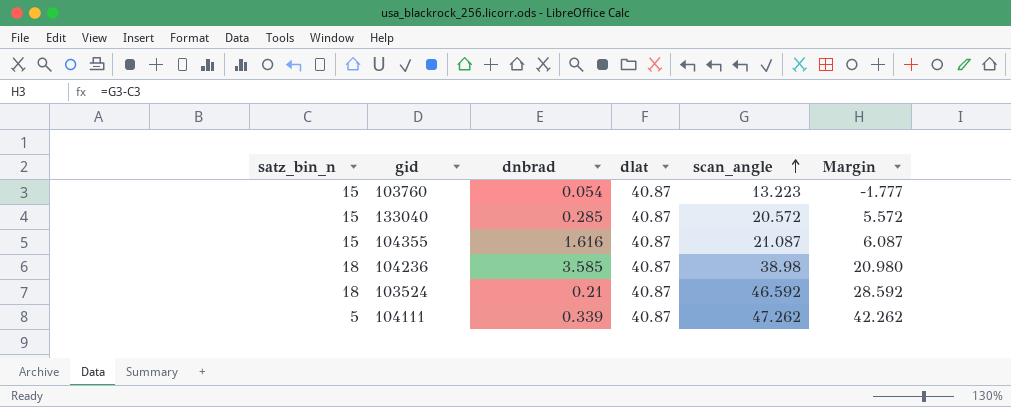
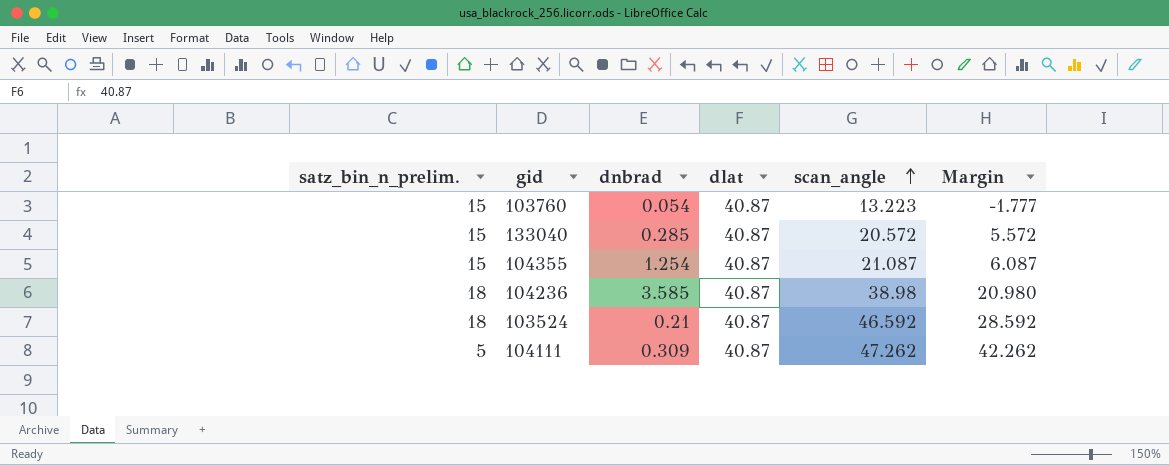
column name: satz_bin_n -> satz_bin_n_prelim.
104355 | dnbrad: 1.616 -> 1.254
104111 | dnbrad: 0.339 -> 0.309

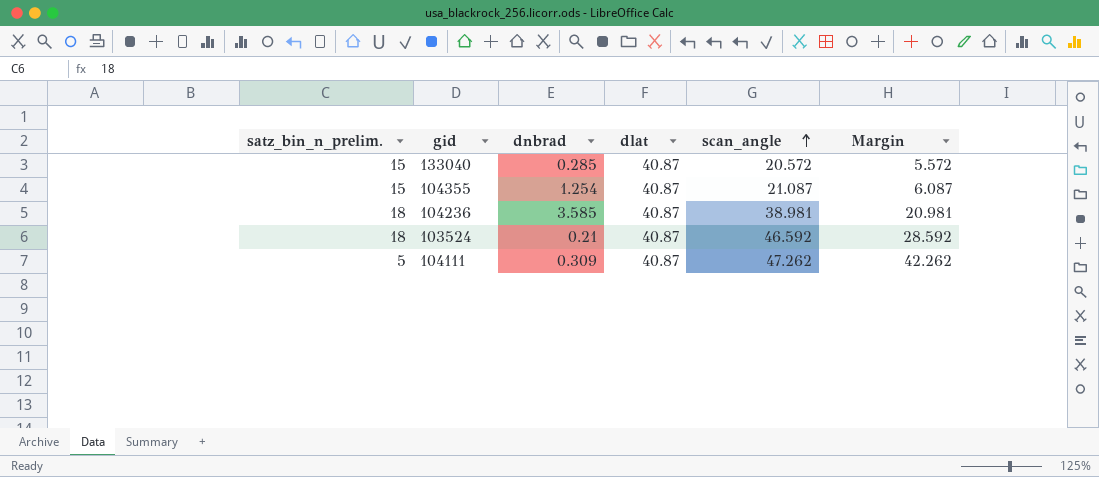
row 103760: 15 | 0.054 | 40.87 | 13.223 | -1.777 -> none
104236 | scan_angle: 38.98 -> 38.981
104236 | Margin: 20.980 -> 20.981

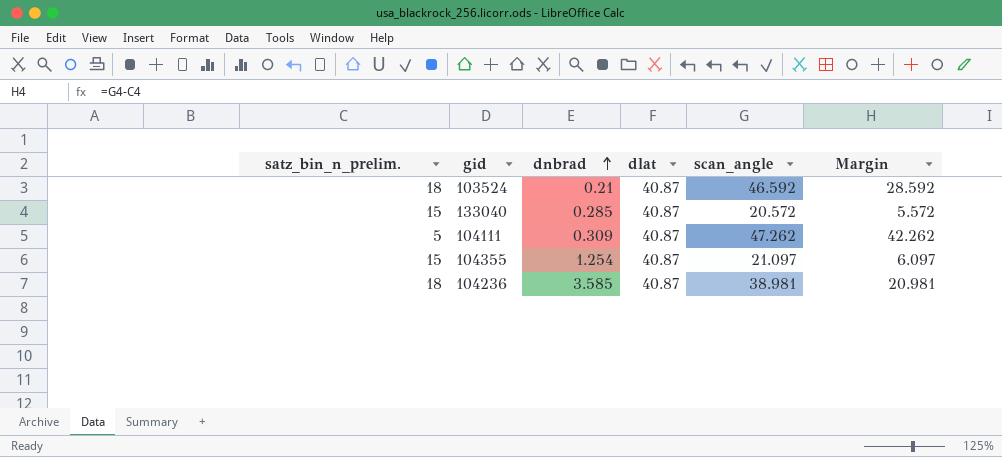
row order: scan_angle ascending -> dnbrad ascending
104355 | scan_angle: 21.087 -> 21.097
104355 | Margin: 6.087 -> 6.097

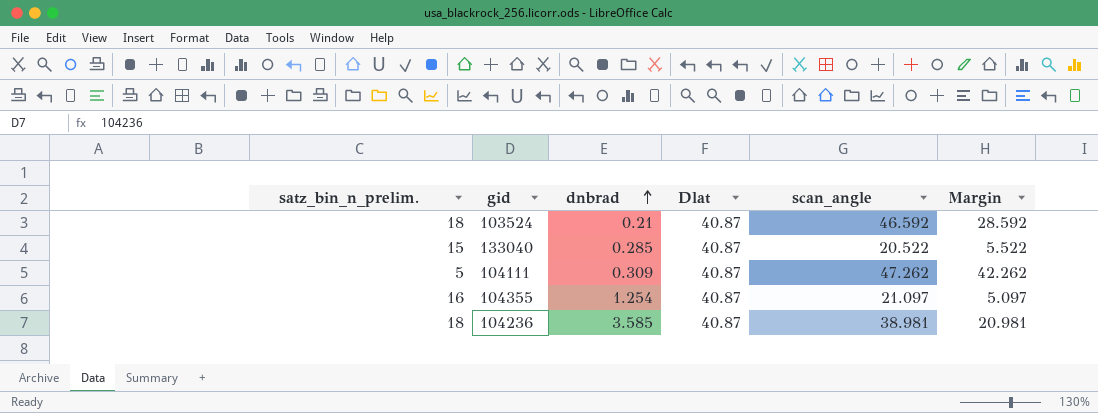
column name: dlat -> Dlat
133040 | scan_angle: 20.572 -> 20.522
133040 | Margin: 5.572 -> 5.522
104355 | satz_bin_n_prelim.: 15 -> 16
104355 | Margin: 6.097 -> 5.097

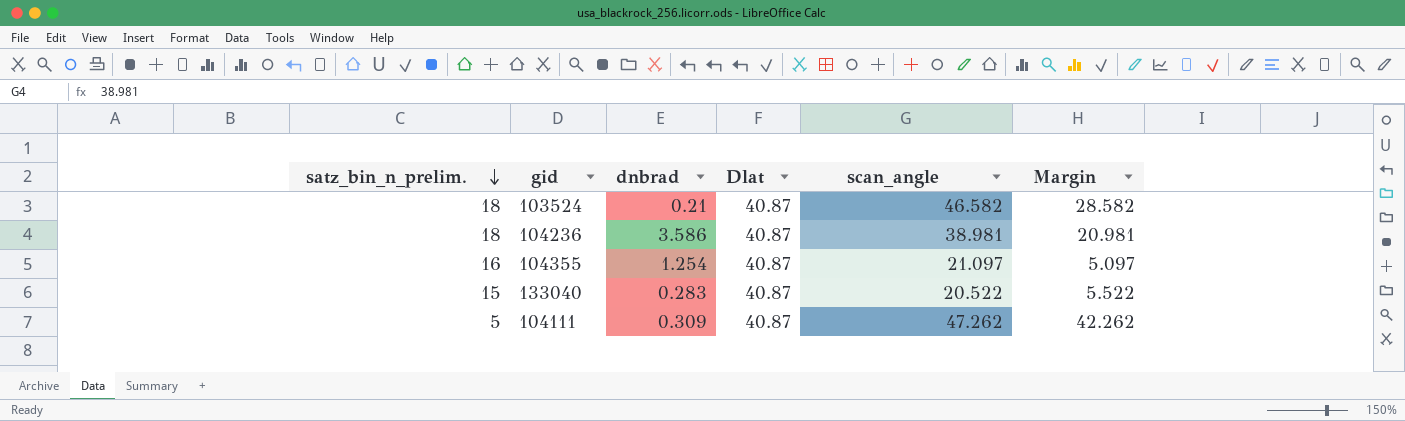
row order: dnbrad ascending -> satz_bin_n_prelim. descending
103524 | scan_angle: 46.592 -> 46.582
103524 | Margin: 28.592 -> 28.582
104236 | dnbrad: 3.585 -> 3.586
133040 | dnbrad: 0.285 -> 0.283

